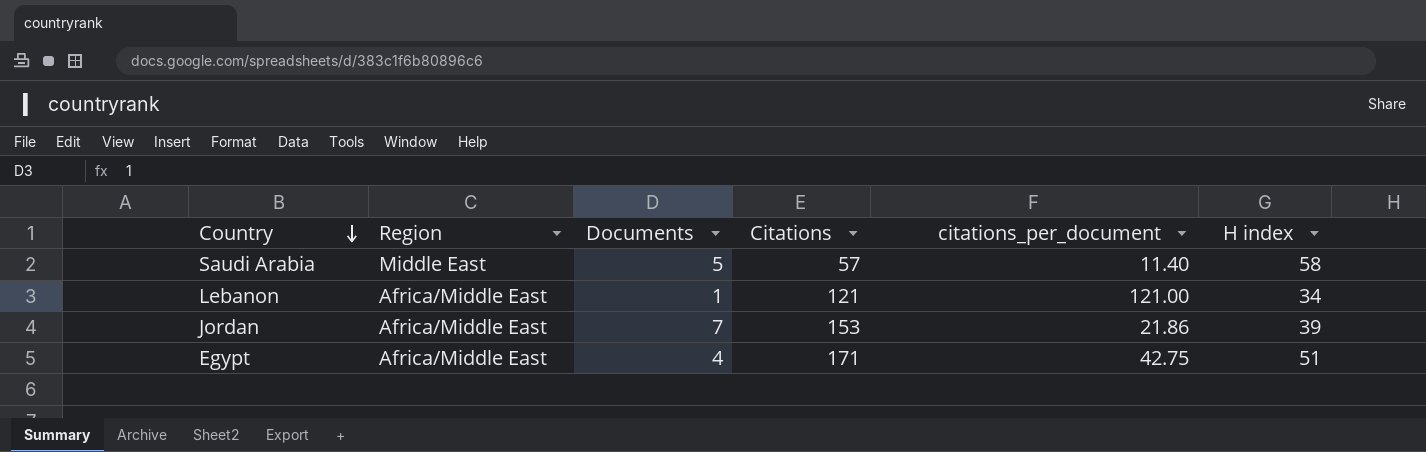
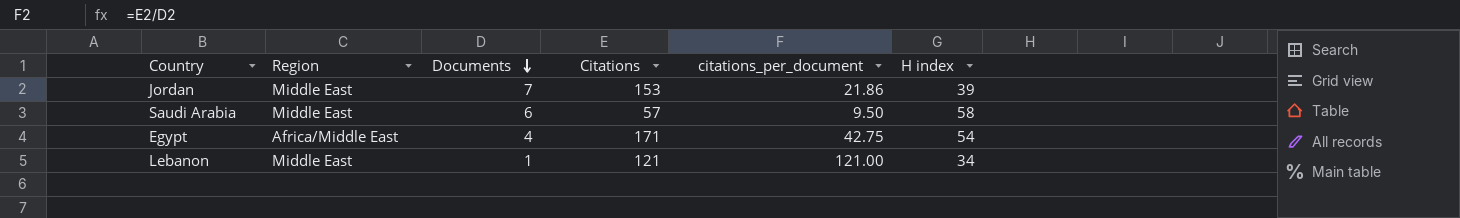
row order: Country descending -> Documents descending
Jordan | Region: Africa/Middle East -> Middle East
Saudi Arabia | Documents: 5 -> 6
Saudi Arabia | citations_per_document: 11.40 -> 9.50
Egypt | H index: 51 -> 54
Lebanon | Region: Africa/Middle East -> Middle East

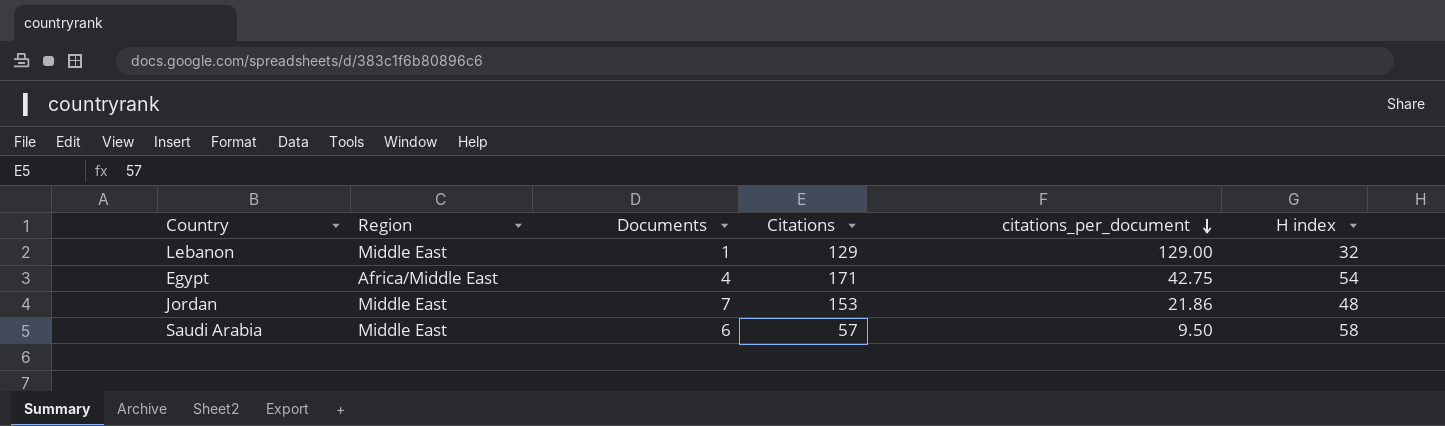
row order: Documents descending -> citations_per_document descending
Lebanon | Citations: 121 -> 129
Lebanon | citations_per_document: 121.00 -> 129.00
Lebanon | H index: 34 -> 32
Jordan | H index: 39 -> 48

